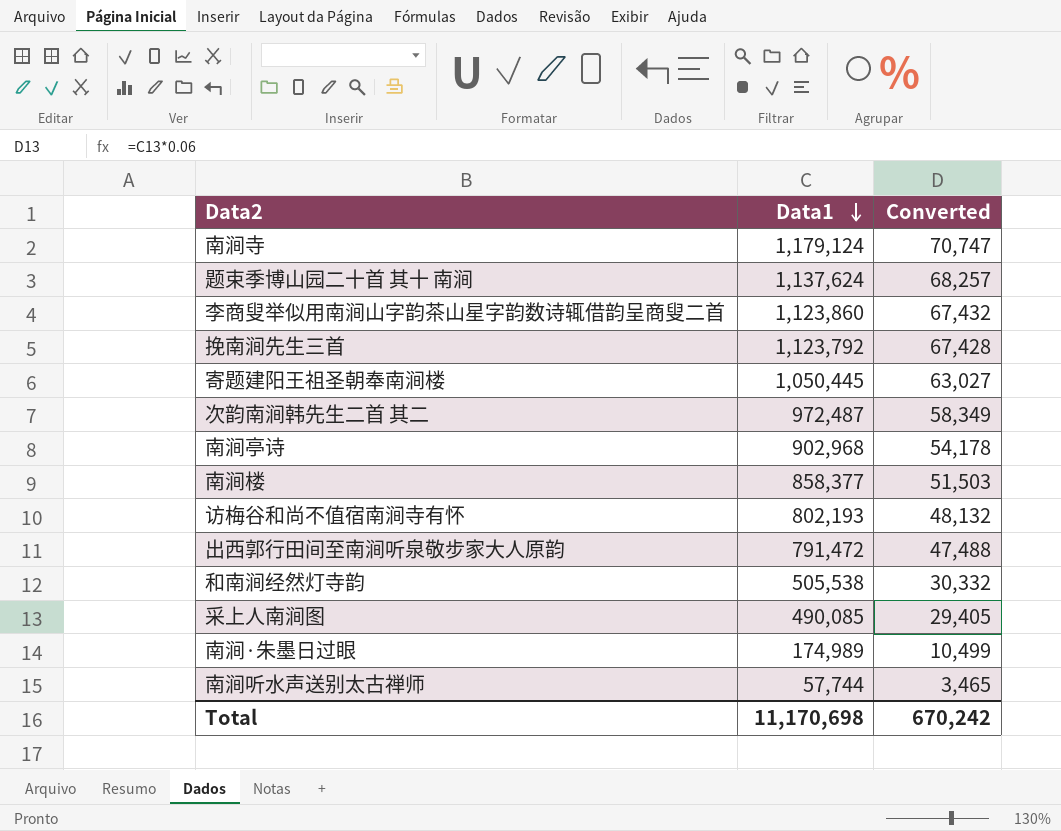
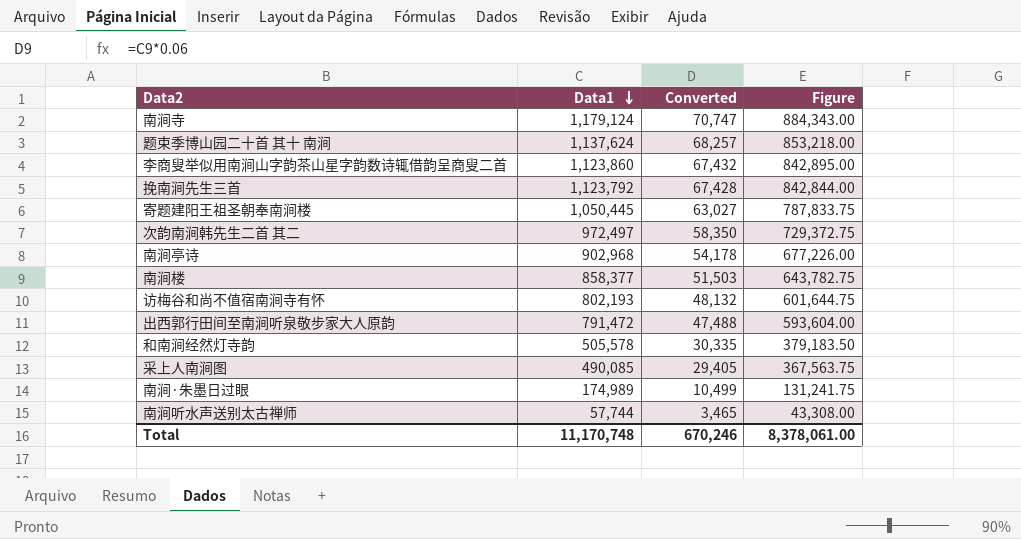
column Figure | formula: none -> [Data1] * 0.75
次韵南涧韩先生二首 其二 | Data1: 972,487 -> 972,497
次韵南涧韩先生二首 其二 | Converted: 58,349 -> 58,350
和南涧经然灯寺韵 | Data1: 505,538 -> 505,578
和南涧经然灯寺韵 | Converted: 30,332 -> 30,335
Total | Data1: 11,170,698 -> 11,170,748
Total | Converted: 670,242 -> 670,246

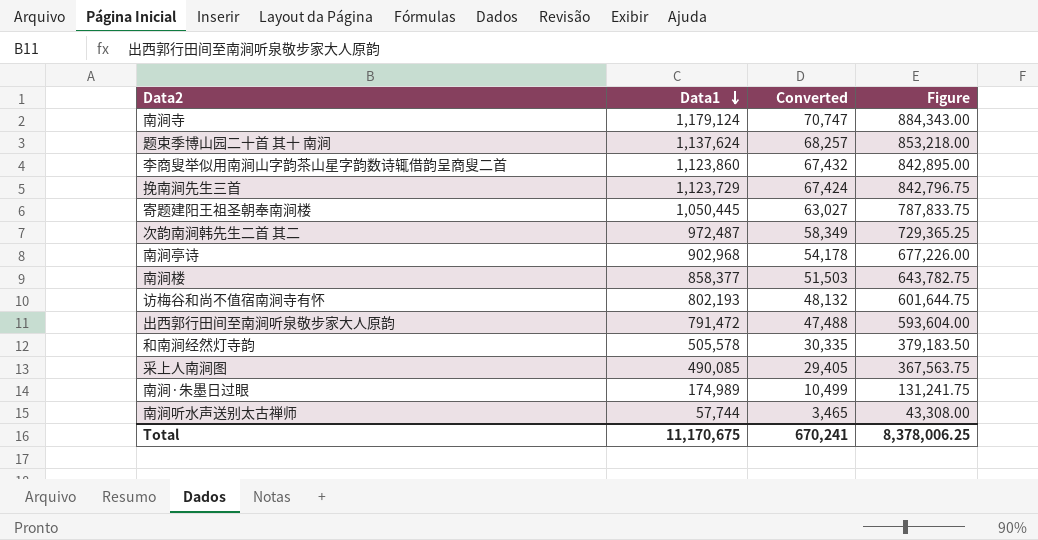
挽南涧先生三首 | Data1: 1,123,792 -> 1,123,729
挽南涧先生三首 | Converted: 67,428 -> 67,424
挽南涧先生三首 | Figure: 842,844.00 -> 842,796.75
次韵南涧韩先生二首 其二 | Data1: 972,497 -> 972,487
次韵南涧韩先生二首 其二 | Converted: 58,350 -> 58,349
次韵南涧韩先生二首 其二 | Figure: 729,372.75 -> 729,365.25
Total | Data1: 11,170,748 -> 11,170,675
Total | Converted: 670,246 -> 670,241
Total | Figure: 8,378,061.00 -> 8,378,006.25

